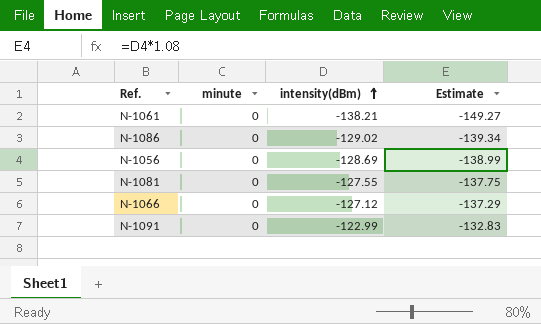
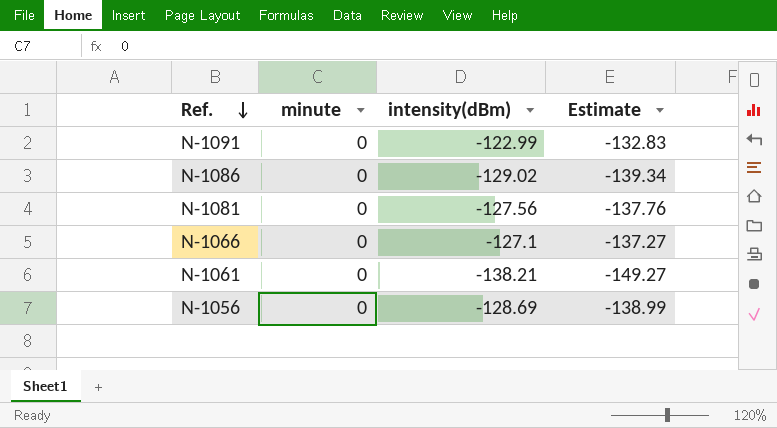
row order: intensity(dBm) ascending -> Ref. descending
N-1081 | intensity(dBm): -127.55 -> -127.56
N-1081 | Estimate: -137.75 -> -137.76
N-1066 | intensity(dBm): -127.12 -> -127.1
N-1066 | Estimate: -137.29 -> -137.27

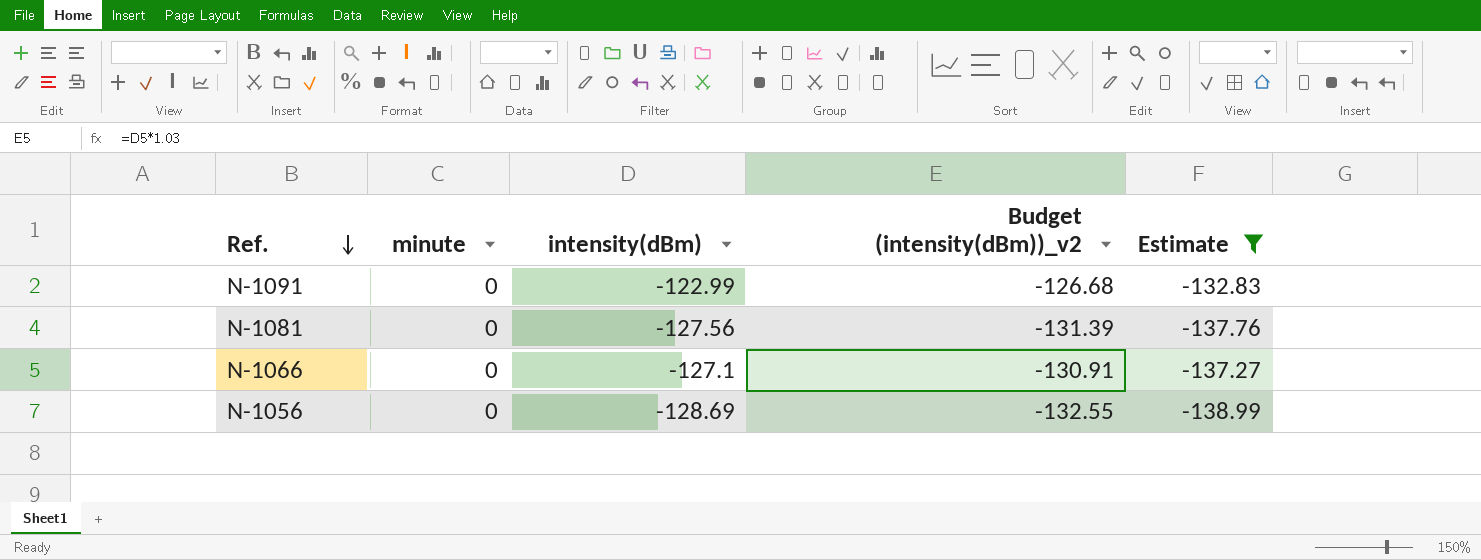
filter: none -> Estimate >= -138.99
column Budget (intensity(dBm))_v2 | formula: none -> [intensity(dBm)] * 1.03

